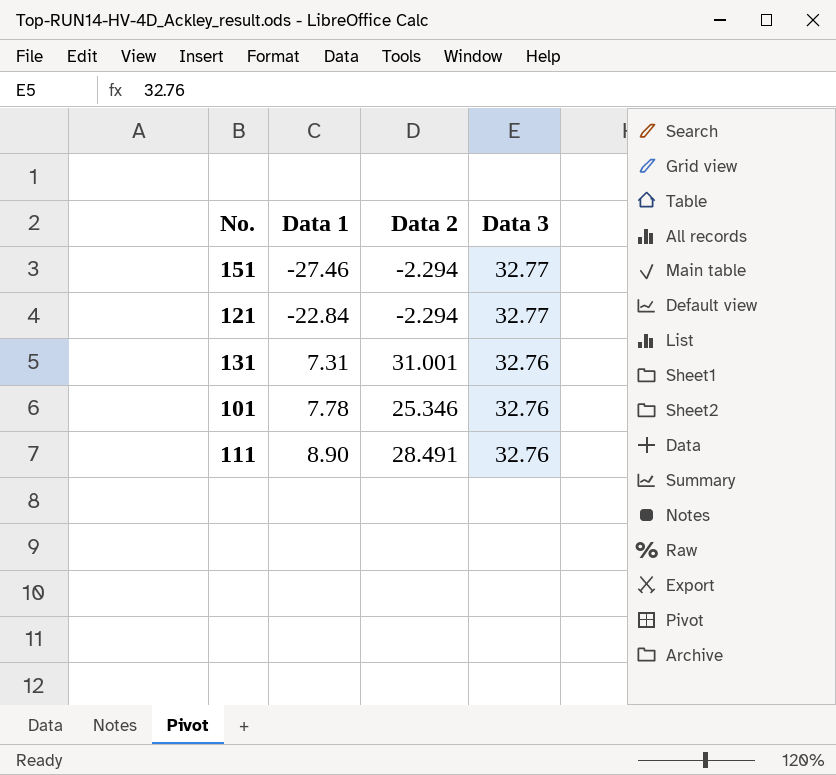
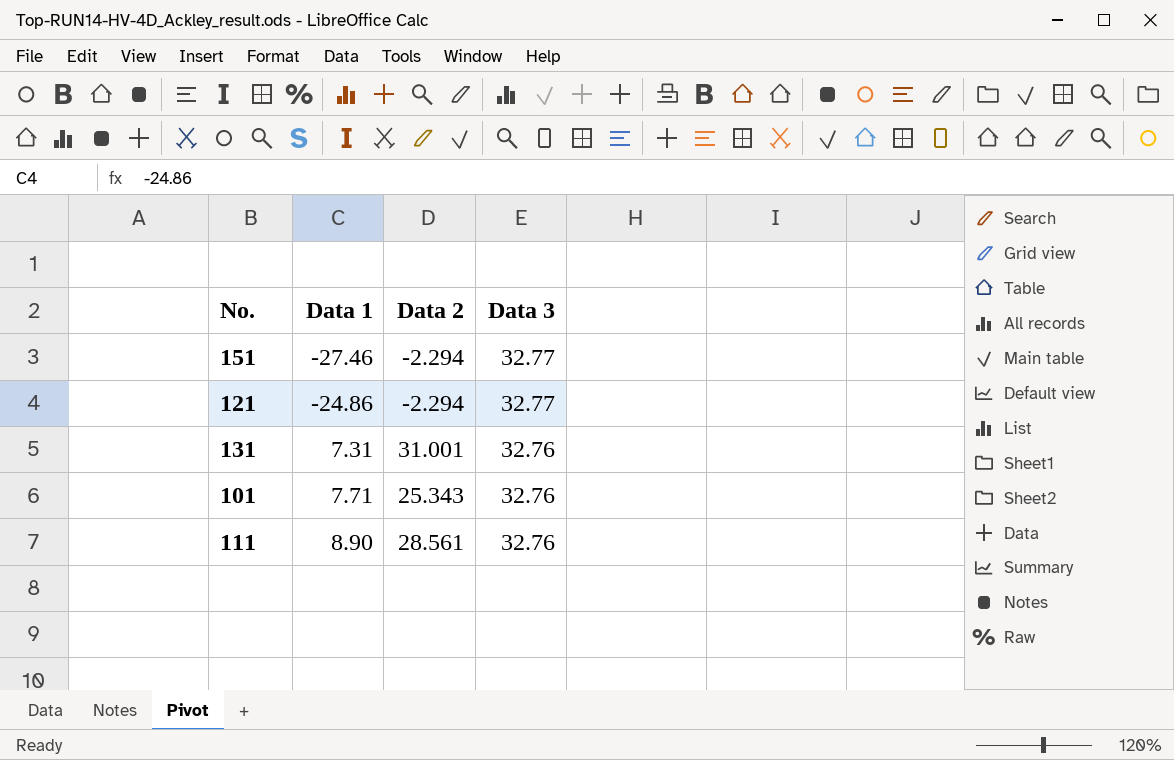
121 | Data 1: -22.84 -> -24.86
101 | Data 1: 7.78 -> 7.71
101 | Data 2: 25.346 -> 25.343
111 | Data 2: 28.491 -> 28.561

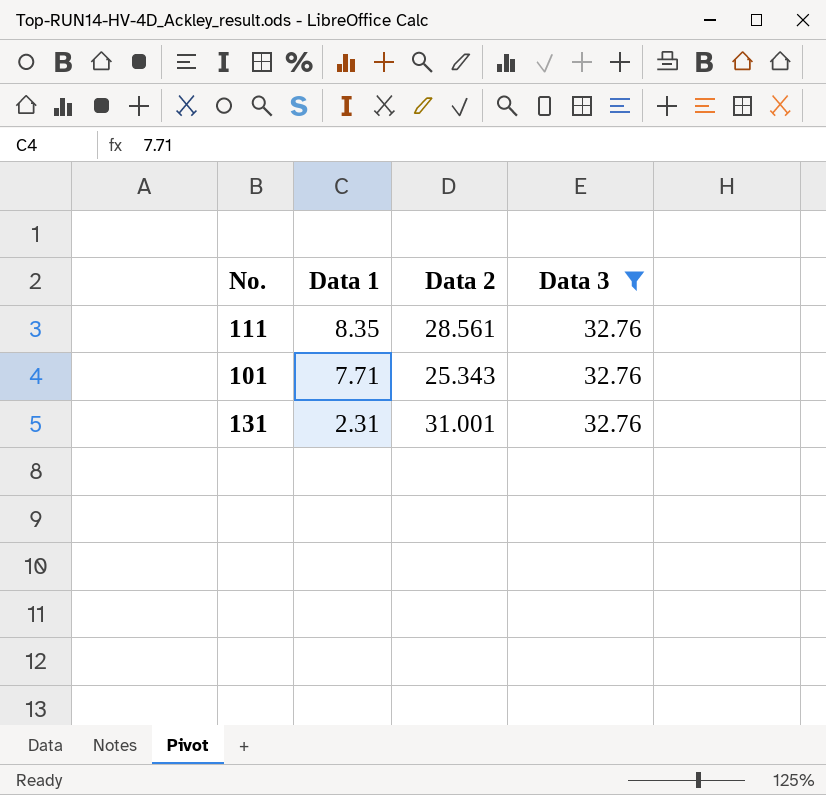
filter: none -> Data 3 = 32.76
row order: Data 1 ascending -> Data 1 descending
111 | Data 1: 8.90 -> 8.35
131 | Data 1: 7.31 -> 2.31

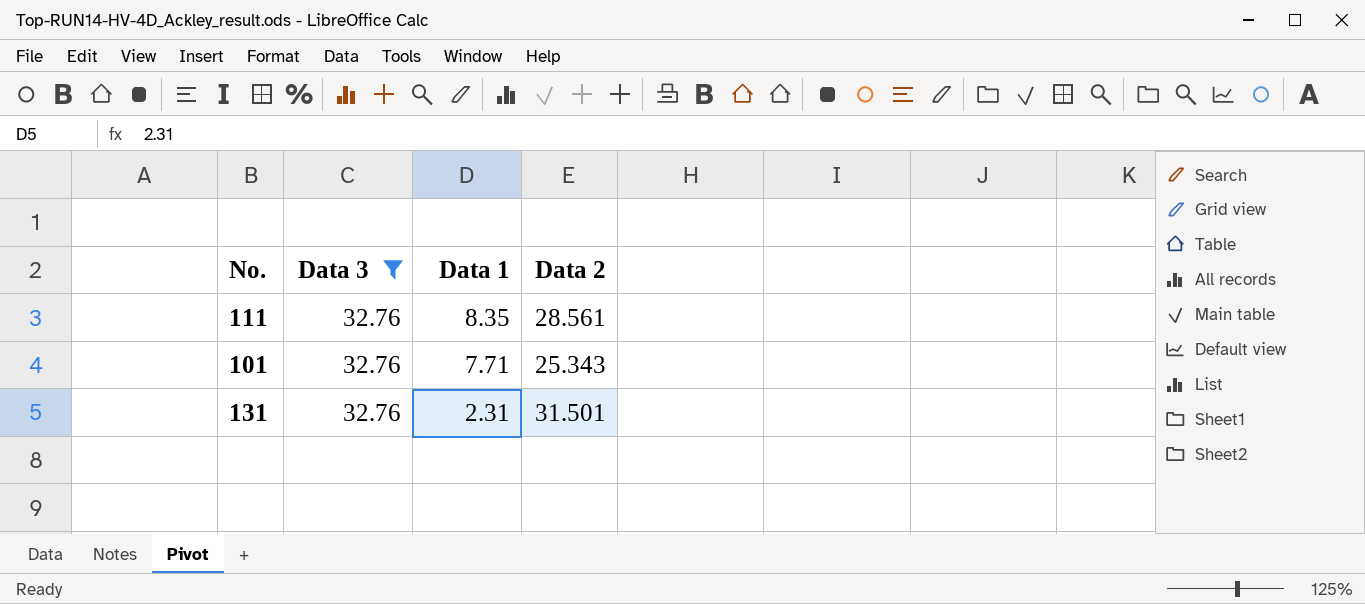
column Data 3 | position: 4 -> 2
131 | Data 2: 31.001 -> 31.501

